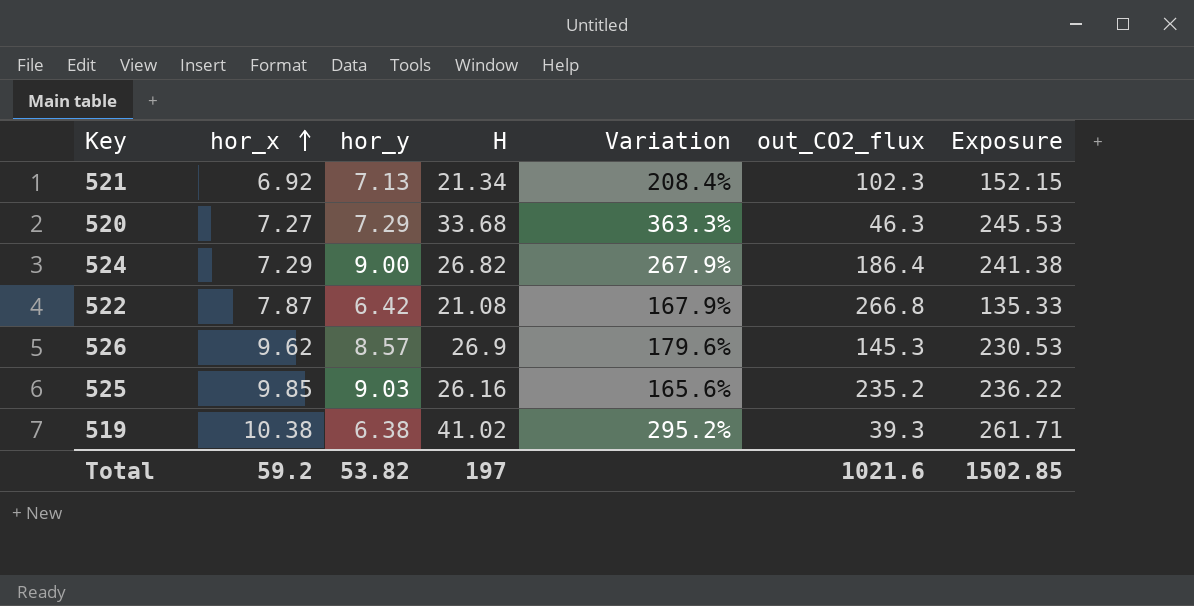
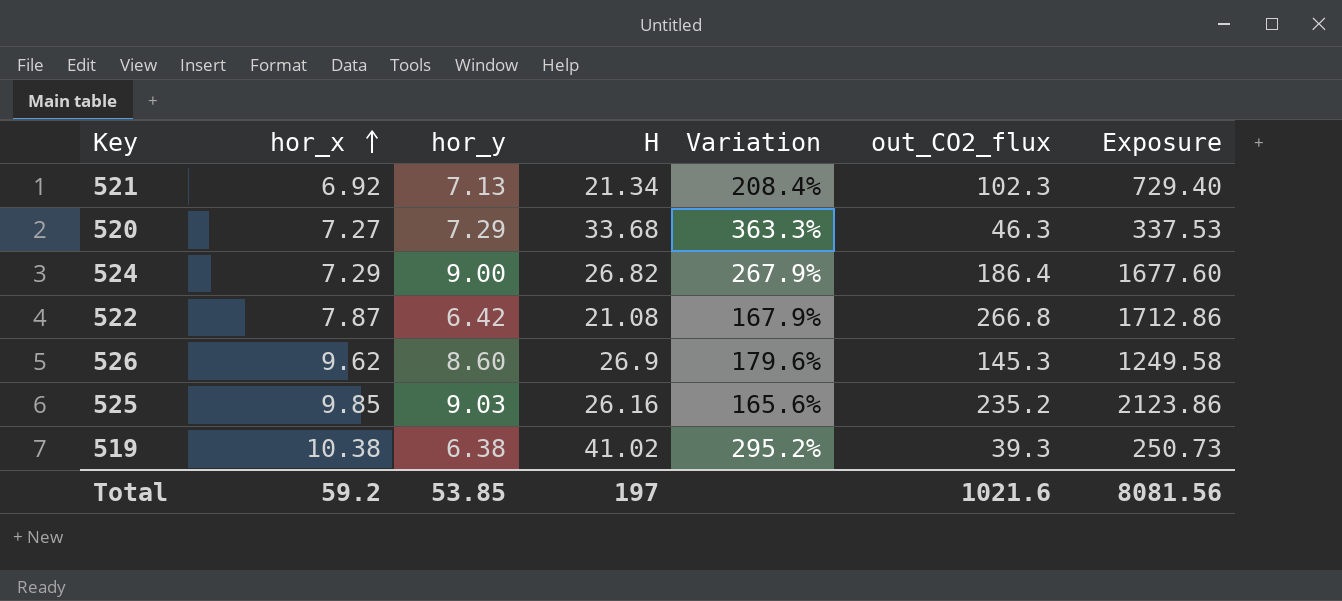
column Exposure | formula: [hor_y] * [H] -> [hor_y] * [out_CO2_flux]
526 | hor_y: 8.57 -> 8.60
Total | hor_y: 53.82 -> 53.85
Total | Exposure: 1502.85 -> 8081.56

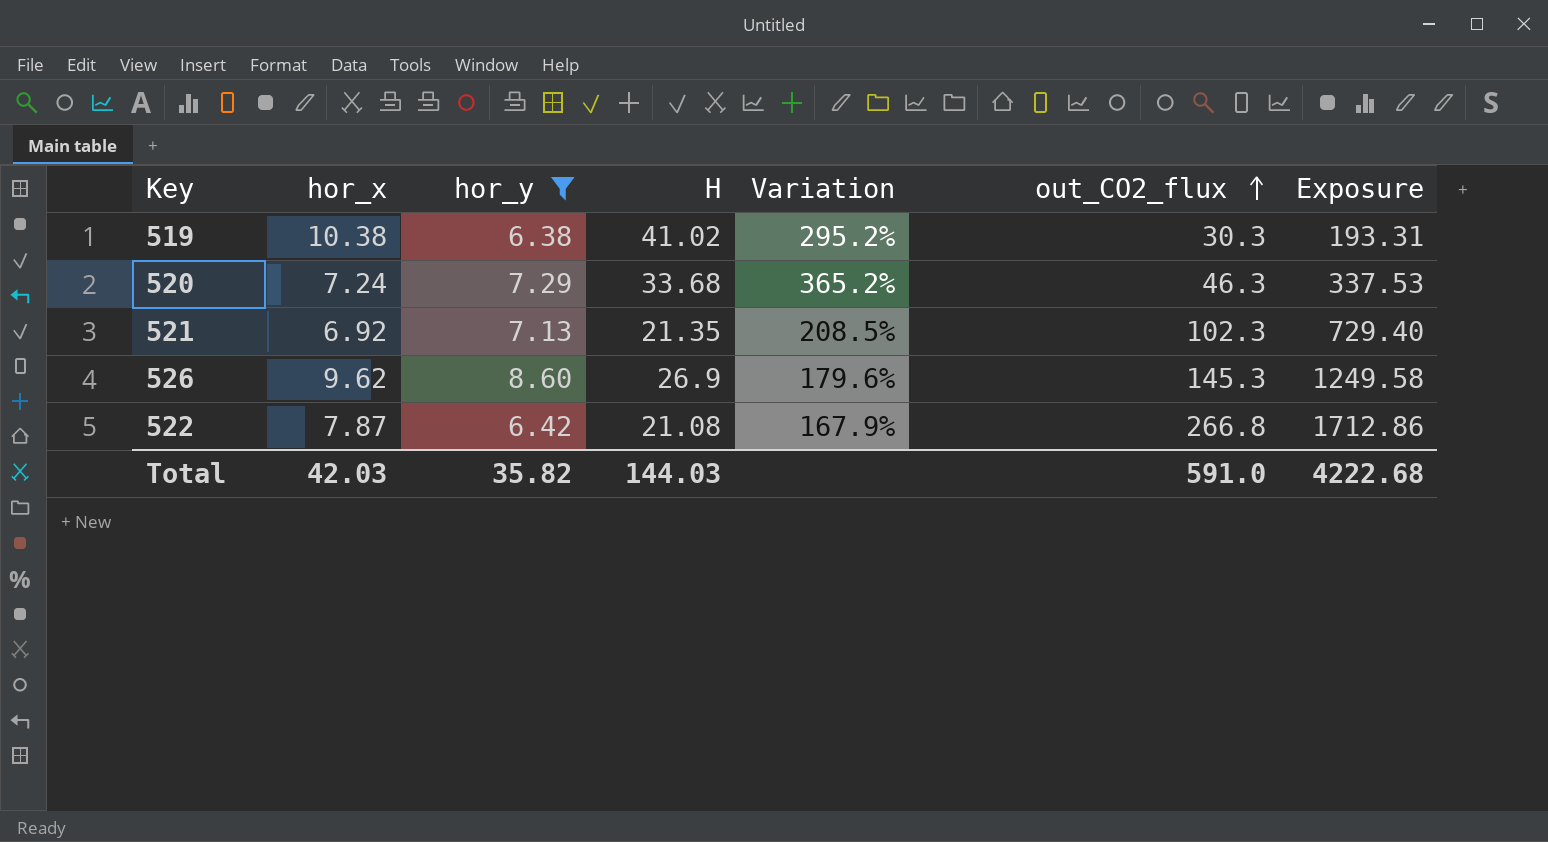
filter: none -> hor_y <= 8.60
row order: hor_x ascending -> out_CO2_flux ascending
519 | out_CO2_flux: 39.3 -> 30.3
519 | Exposure: 250.73 -> 193.31
520 | hor_x: 7.27 -> 7.24
520 | Variation: 363.3% -> 365.2%
521 | H: 21.34 -> 21.35
521 | Variation: 208.4% -> 208.5%
Total | hor_x: 59.2 -> 42.03
Total | hor_y: 53.85 -> 35.82
Total | H: 197 -> 144.03
Total | out_CO2_flux: 1021.6 -> 591.0
Total | Exposure: 8081.56 -> 4222.68

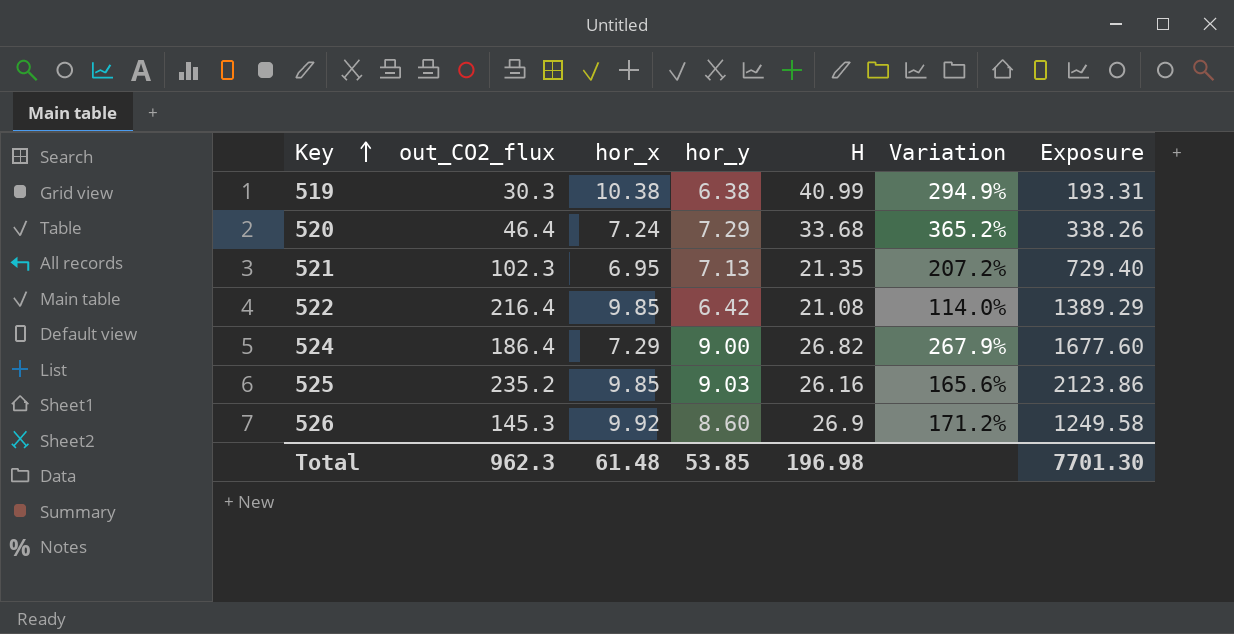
filter: hor_y <= 8.60 -> none
row order: out_CO2_flux ascending -> Key ascending
column out_CO2_flux | position: 6 -> 2
519 | H: 41.02 -> 40.99
519 | Variation: 295.2% -> 294.9%
520 | out_CO2_flux: 46.3 -> 46.4
520 | Exposure: 337.53 -> 338.26
521 | hor_x: 6.92 -> 6.95
521 | Variation: 208.5% -> 207.2%
522 | out_CO2_flux: 266.8 -> 216.4
522 | hor_x: 7.87 -> 9.85
522 | Variation: 167.9% -> 114.0%
522 | Exposure: 1712.86 -> 1389.29
526 | hor_x: 9.62 -> 9.92
526 | Variation: 179.6% -> 171.2%
Total | out_CO2_flux: 591.0 -> 962.3
Total | hor_x: 42.03 -> 61.48
Total | hor_y: 35.82 -> 53.85
Total | H: 144.03 -> 196.98
Total | Exposure: 4222.68 -> 7701.30

